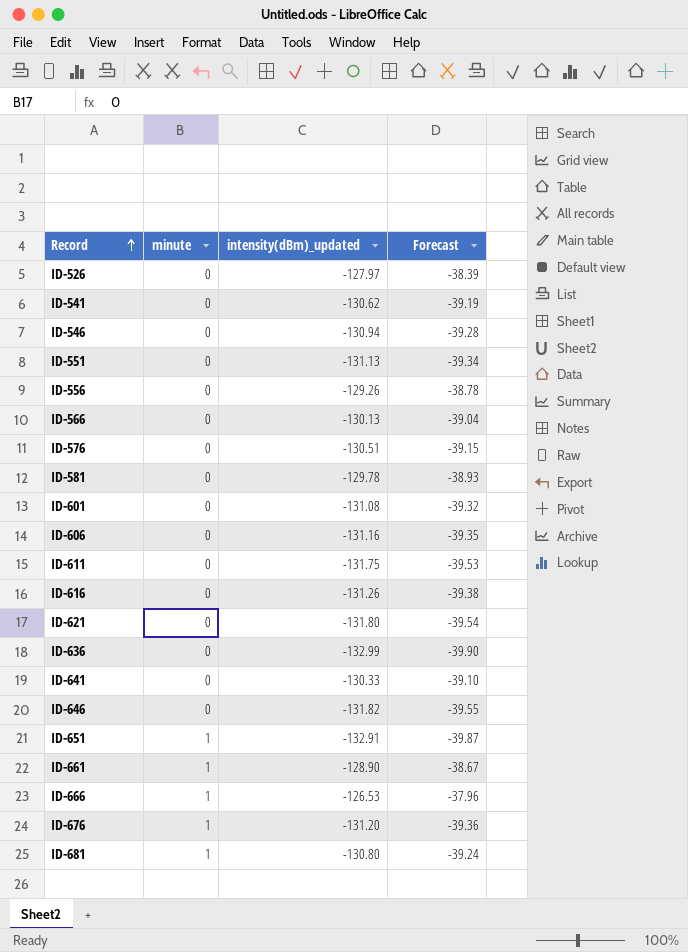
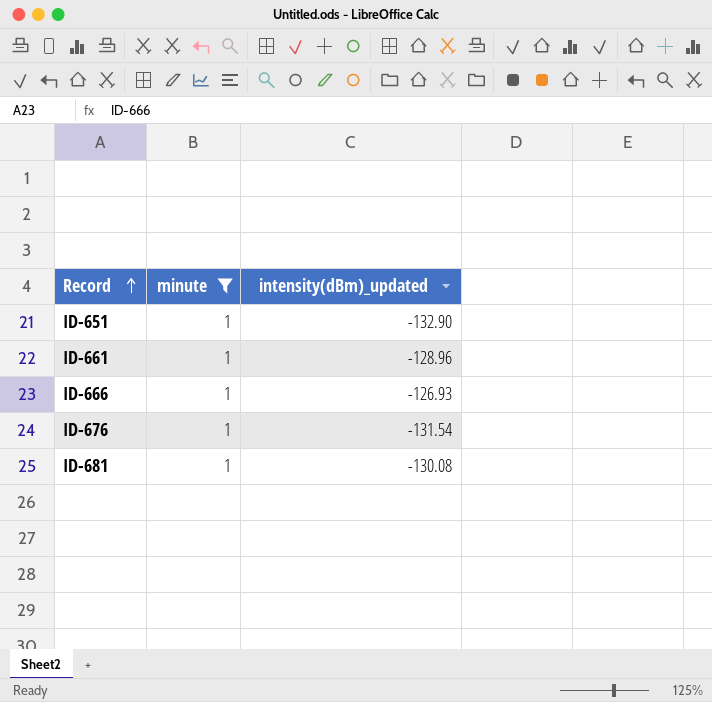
filter: none -> minute = 1
column Forecast | formula: [intensity(dBm)_updated] * 0.3 -> none
ID-651 | intensity(dBm)_updated: -132.91 -> -132.90
ID-661 | intensity(dBm)_updated: -128.90 -> -128.96
ID-666 | intensity(dBm)_updated: -126.53 -> -126.93
ID-676 | intensity(dBm)_updated: -131.20 -> -131.54
ID-681 | intensity(dBm)_updated: -130.80 -> -130.08

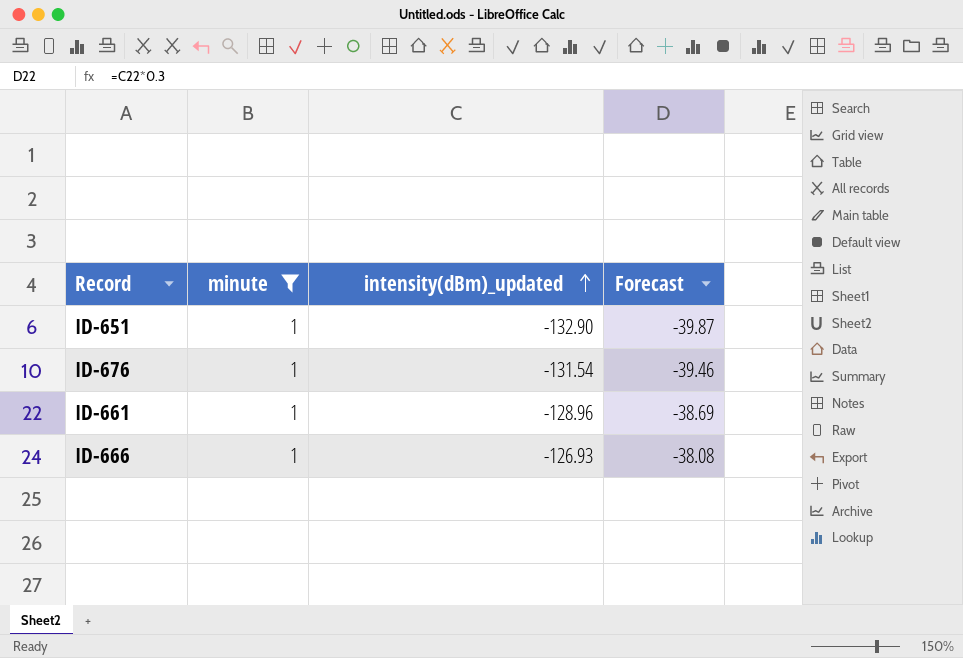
row order: Record ascending -> intensity(dBm)_updated ascending
column Forecast | formula: none -> [intensity(dBm)_updated] * 0.3
row ID-681: 1 | -130.08 -> none

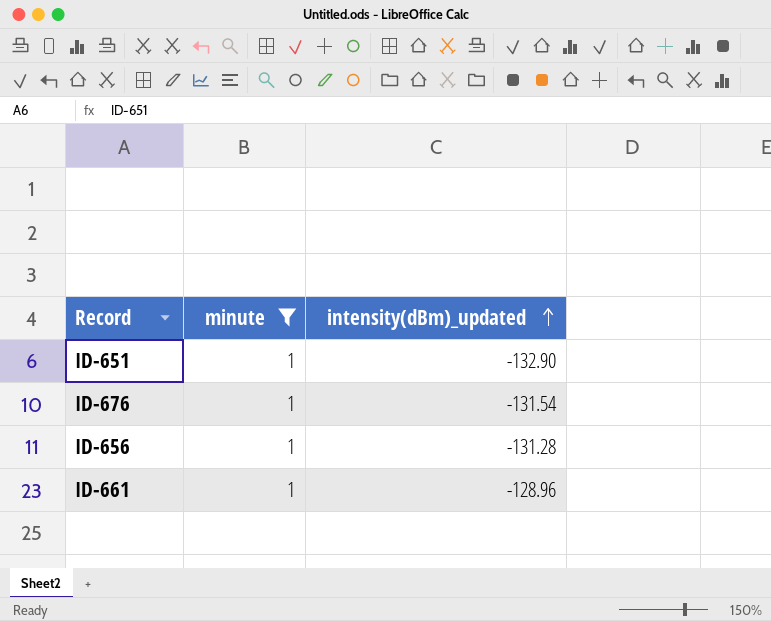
column Forecast | formula: [intensity(dBm)_updated] * 0.3 -> none
row ID-666: 1 | -126.93 | -38.08 -> none
row ID-656: none -> 1 | -131.28

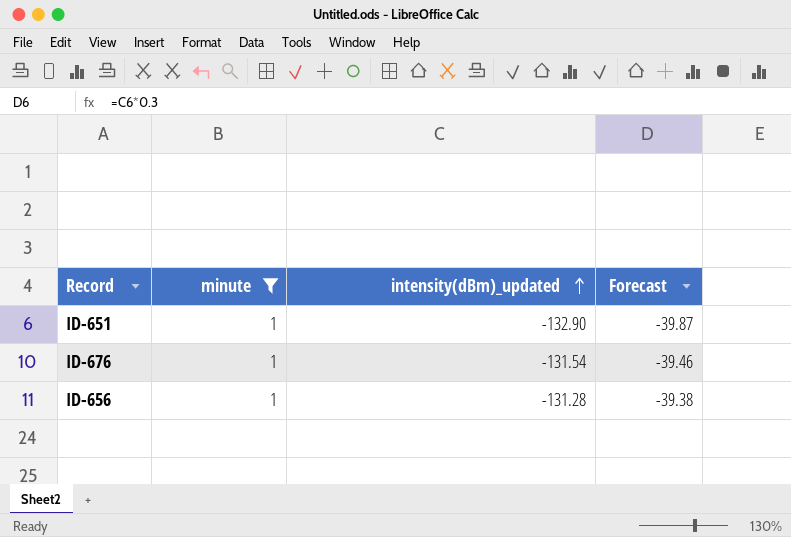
column Forecast | formula: none -> [intensity(dBm)_updated] * 0.3
row ID-661: 1 | -128.96 -> none

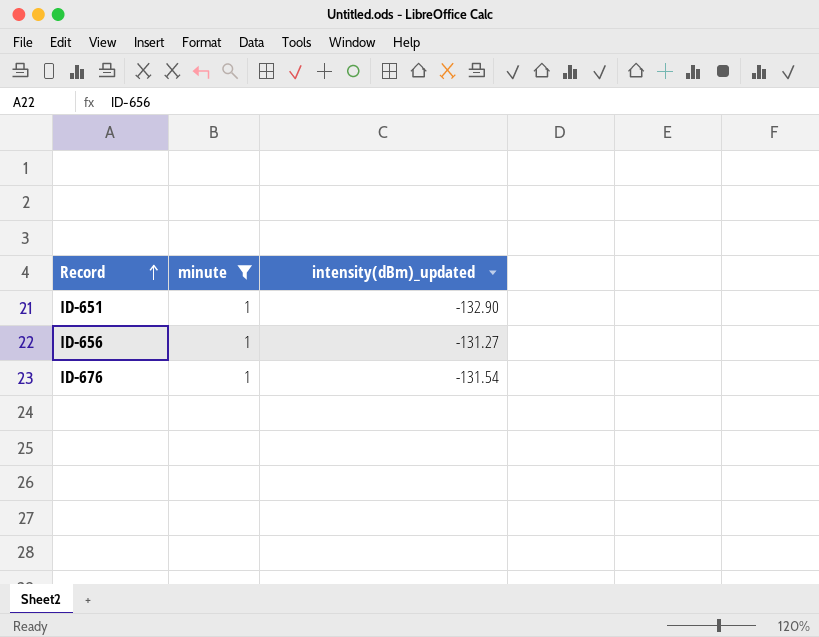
row order: intensity(dBm)_updated ascending -> Record ascending
column Forecast | formula: [intensity(dBm)_updated] * 0.3 -> none
ID-656 | intensity(dBm)_updated: -131.28 -> -131.27

